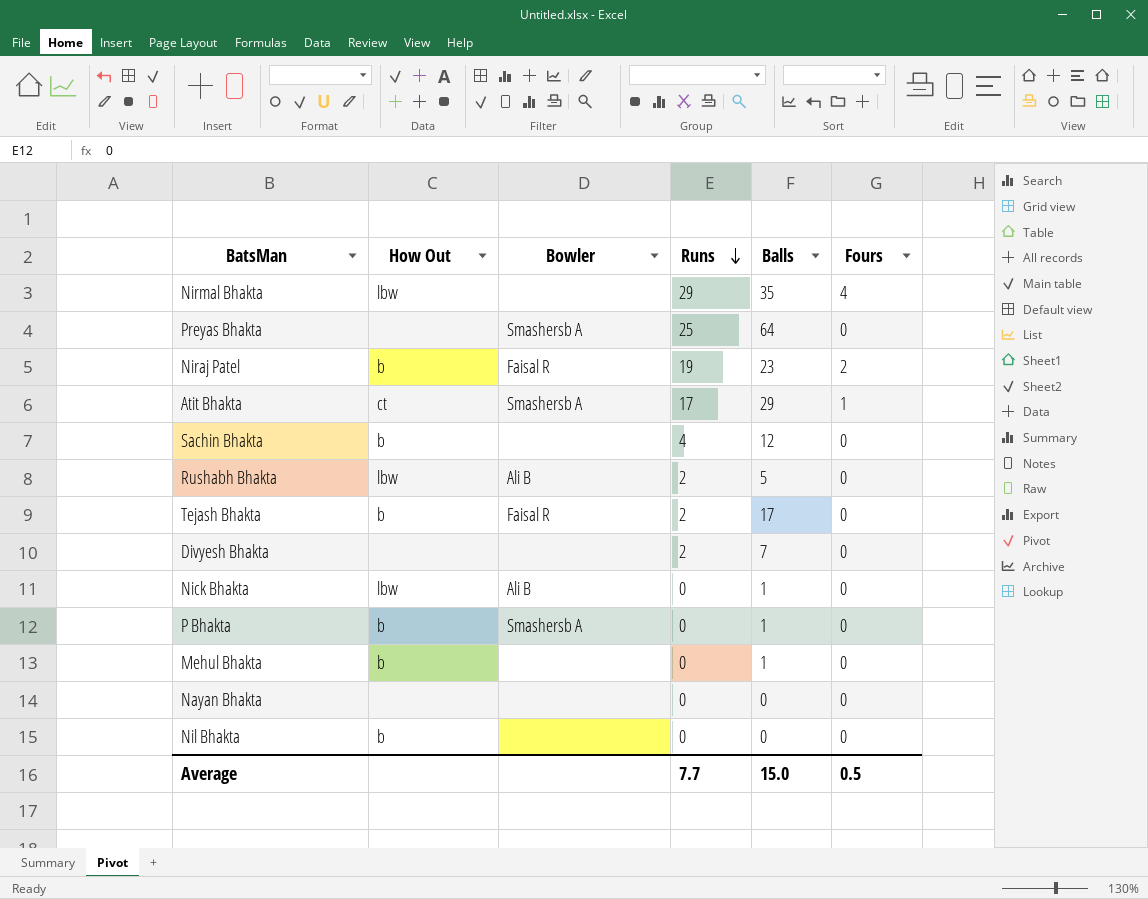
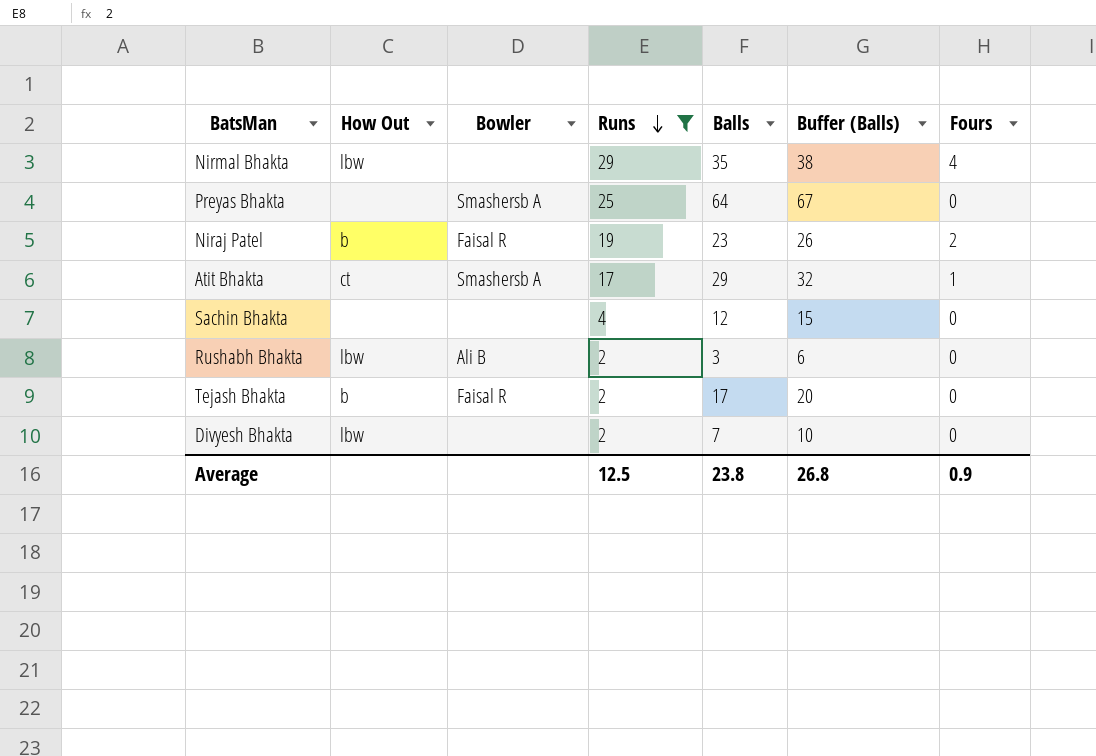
filter: none -> Runs != 0
column Buffer (Balls) | formula: none -> [Balls] + 3
Sachin Bhakta | How Out: b -> none
Rushabh Bhakta | Balls: 5 -> 3
Divyesh Bhakta | How Out: none -> lbw
Average | Runs: 7.7 -> 12.5
Average | Balls: 15.0 -> 23.8
Average | Fours: 0.5 -> 0.9

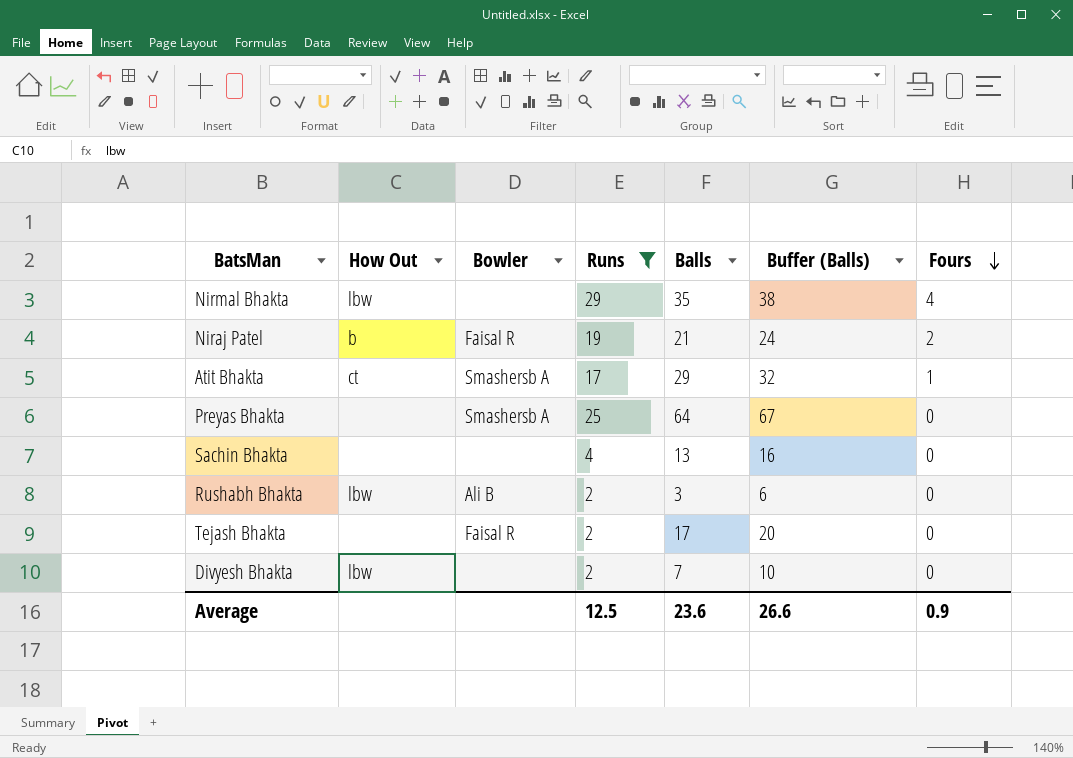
row order: Runs descending -> Fours descending
Niraj Patel | Balls: 23 -> 21
Niraj Patel | Buffer (Balls): 26 -> 24
Sachin Bhakta | Balls: 12 -> 13
Sachin Bhakta | Buffer (Balls): 15 -> 16
Tejash Bhakta | How Out: b -> none
Average | Balls: 23.8 -> 23.6
Average | Buffer (Balls): 26.8 -> 26.6

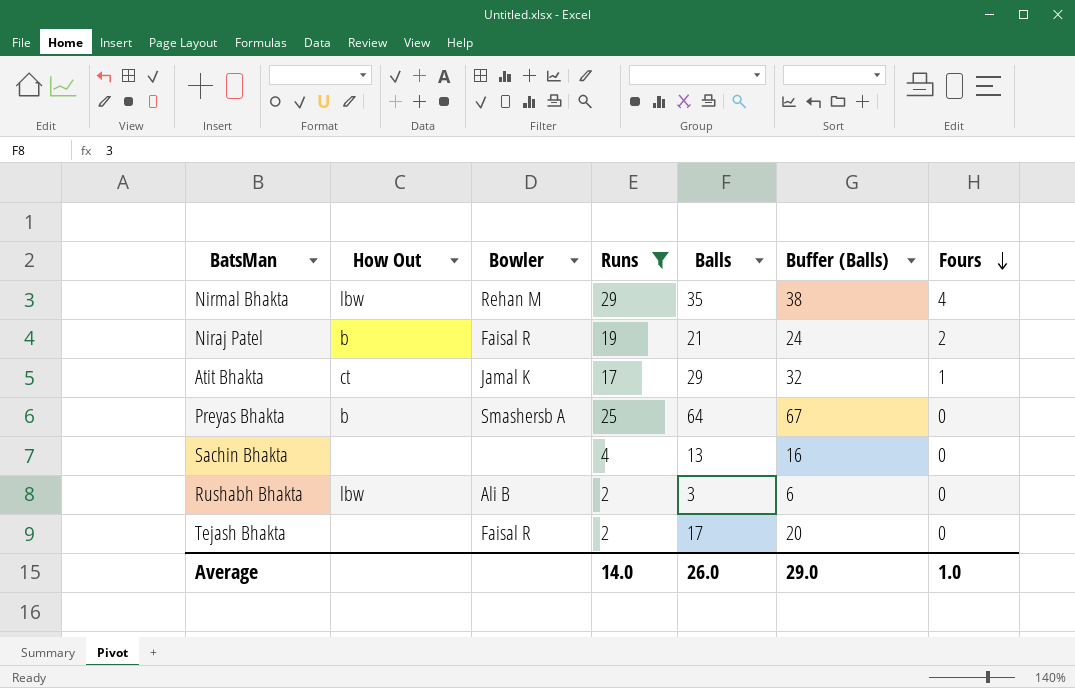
row Divyesh Bhakta: lbw | none | 2 | 7 | 10 | 0 -> none
Nirmal Bhakta | Bowler: none -> Rehan M
Atit Bhakta | Bowler: Smashersb A -> Jamal K
Preyas Bhakta | How Out: none -> b
Average | Runs: 12.5 -> 14.0
Average | Balls: 23.6 -> 26.0
Average | Buffer (Balls): 26.6 -> 29.0
Average | Fours: 0.9 -> 1.0

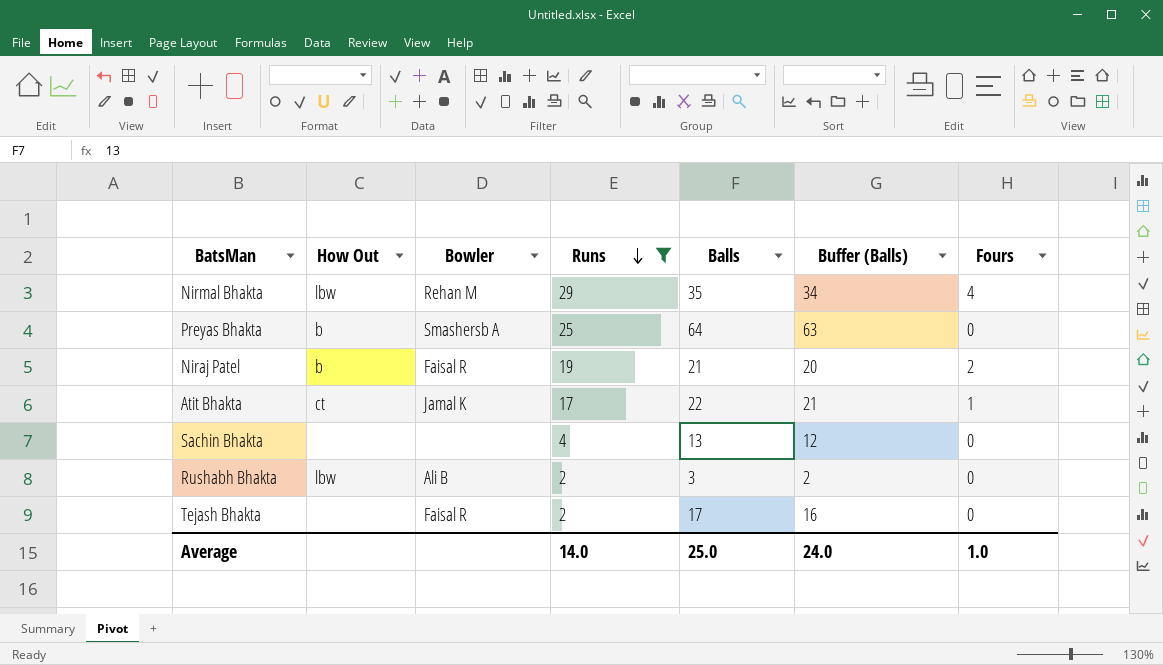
row order: Fours descending -> Runs descending
column Buffer (Balls) | formula: [Balls] + 3 -> [Balls] - 1
Atit Bhakta | Balls: 29 -> 22
Average | Balls: 26.0 -> 25.0
Average | Buffer (Balls): 29.0 -> 24.0

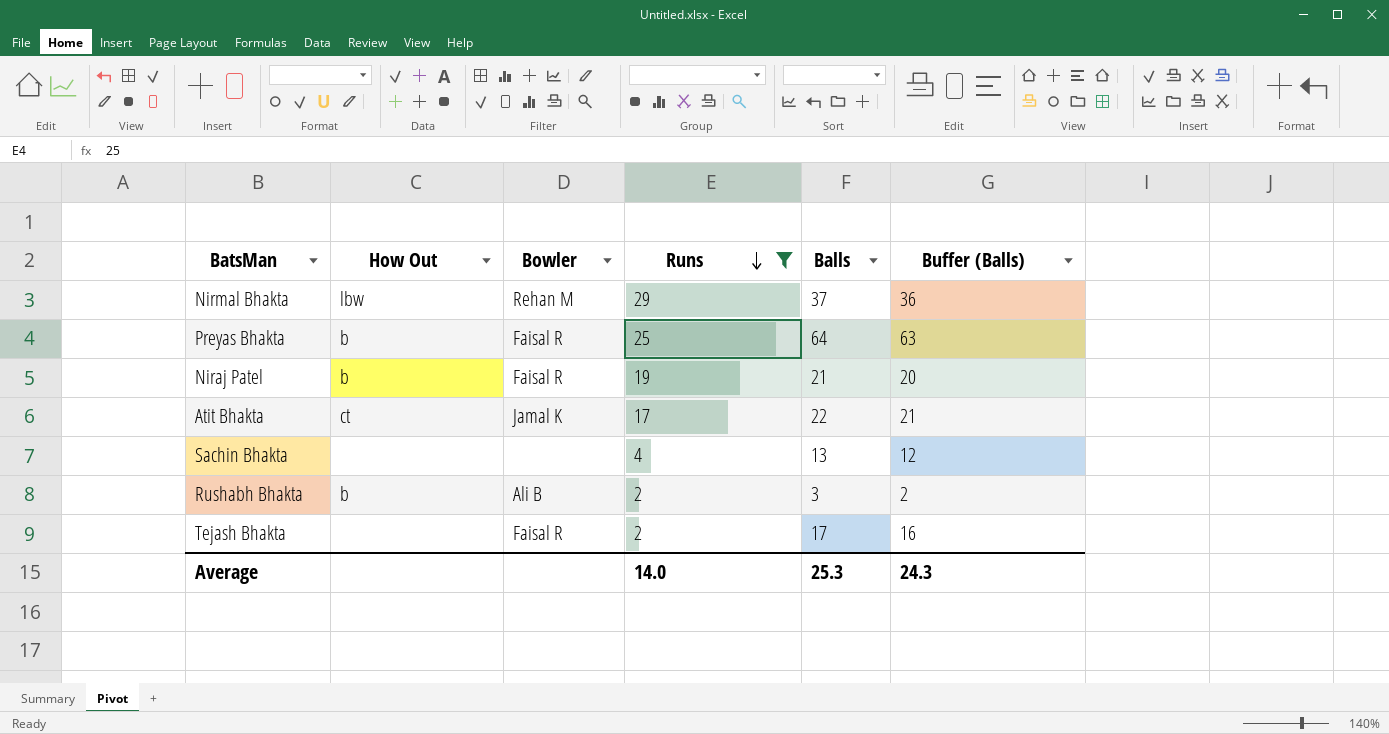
column Fours | position: 7 -> none
Nirmal Bhakta | Balls: 35 -> 37
Nirmal Bhakta | Buffer (Balls): 34 -> 36
Preyas Bhakta | Bowler: Smashersb A -> Faisal R
Rushabh Bhakta | How Out: lbw -> b
Average | Balls: 25.0 -> 25.3
Average | Buffer (Balls): 24.0 -> 24.3

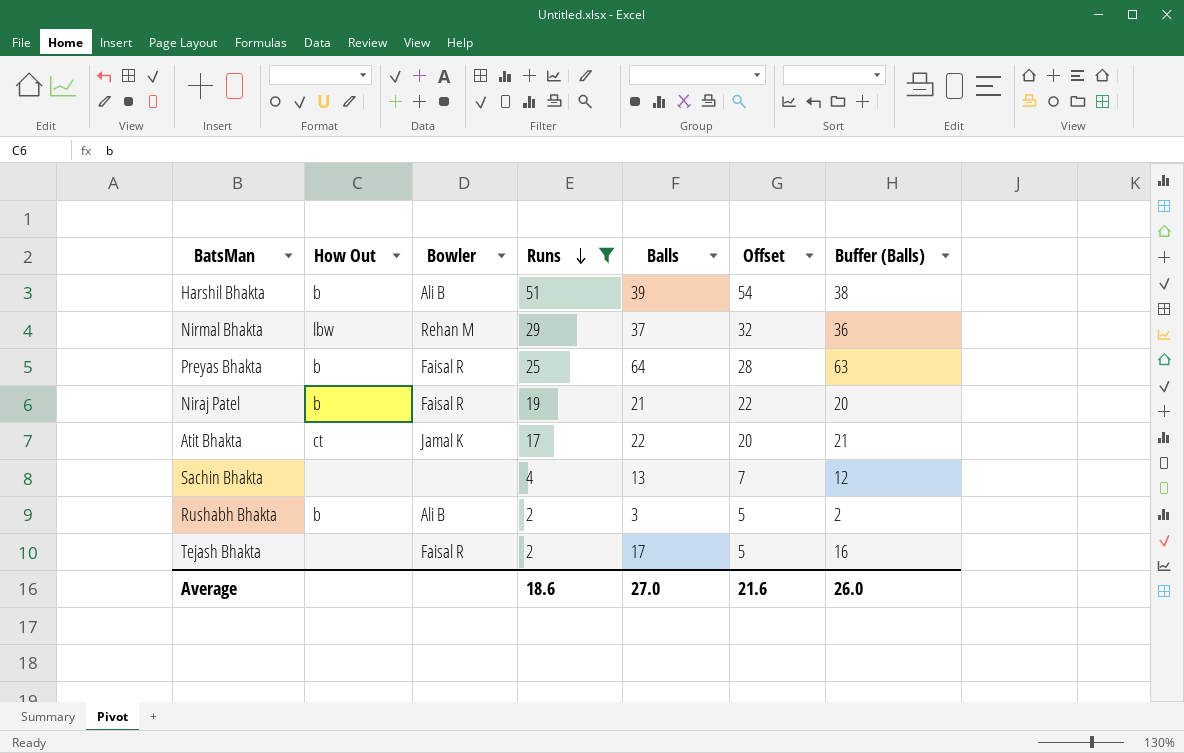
column Offset | formula: none -> [Runs] + 3
row Harshil Bhakta: none -> b | Ali B | 51 | 39 | 54 | 38
Average | Runs: 14.0 -> 18.6
Average | Balls: 25.3 -> 27.0
Average | Buffer (Balls): 24.3 -> 26.0

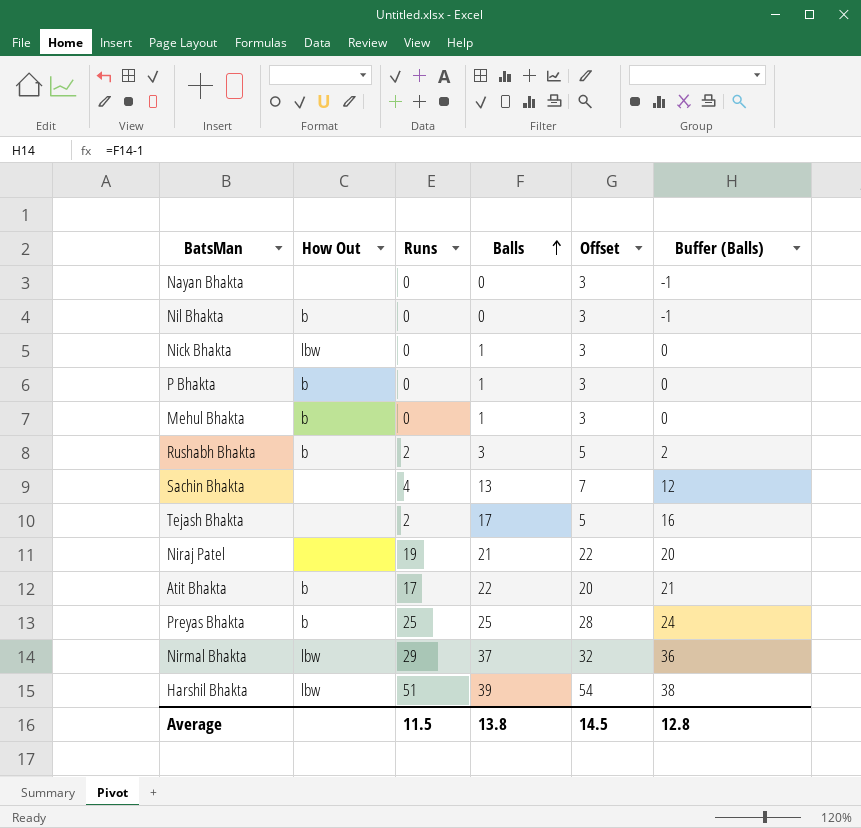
filter: Runs != 0 -> none
row order: Runs descending -> Balls ascending
column Bowler | position: 3 -> none
Niraj Patel | How Out: b -> none
Atit Bhakta | How Out: ct -> b
Preyas Bhakta | Balls: 64 -> 25
Preyas Bhakta | Buffer (Balls): 63 -> 24
Harshil Bhakta | How Out: b -> lbw
Average | Runs: 18.6 -> 11.5
Average | Balls: 27.0 -> 13.8
Average | Offset: 21.6 -> 14.5
Average | Buffer (Balls): 26.0 -> 12.8

